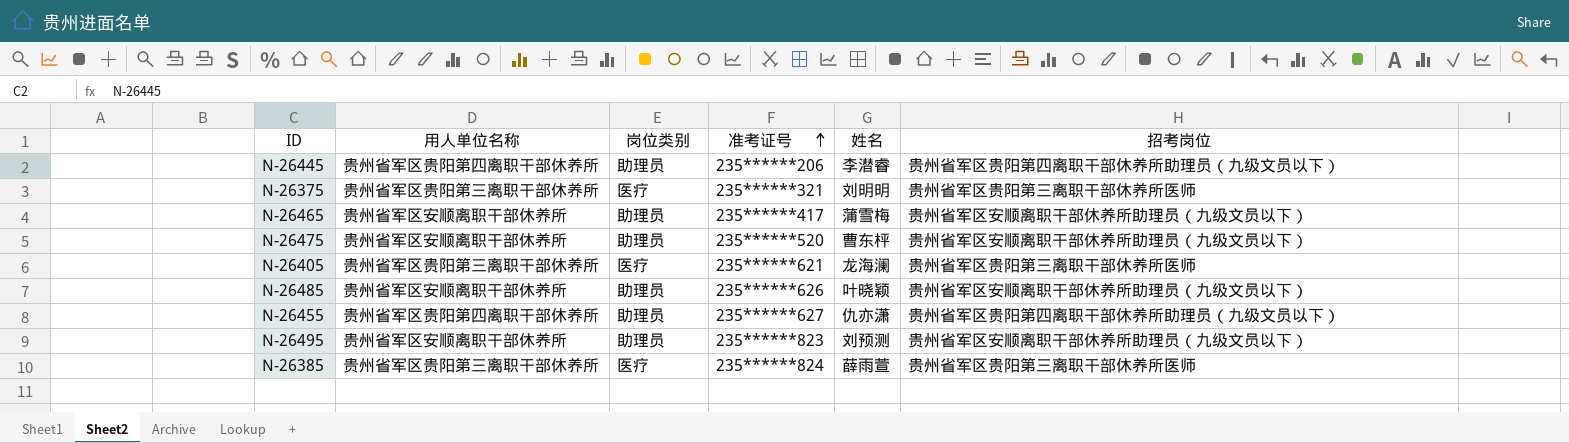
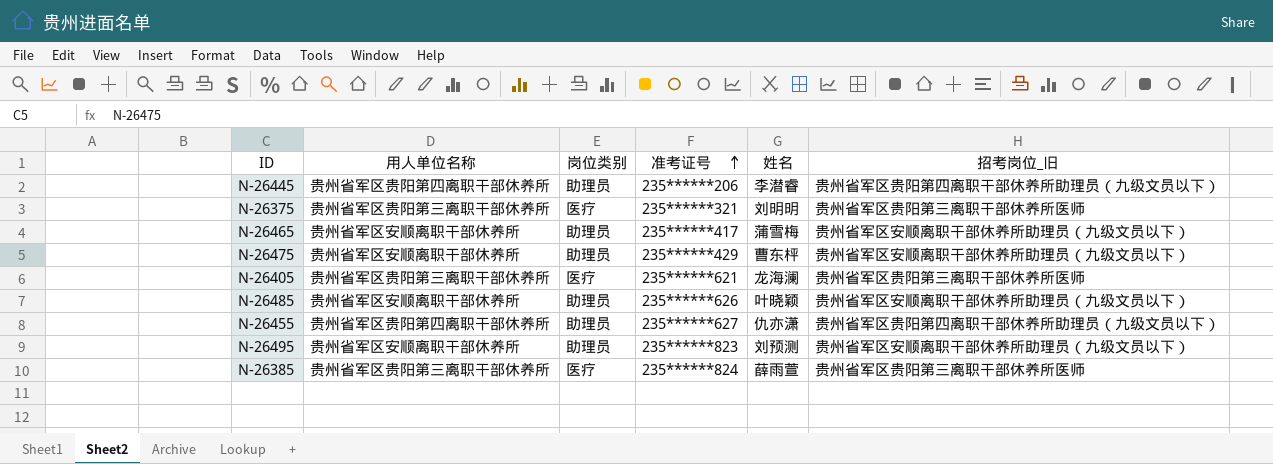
column name: 招考岗位 -> 招考岗位_旧
N-26475 | 准考证号: 235******520 -> 235******429

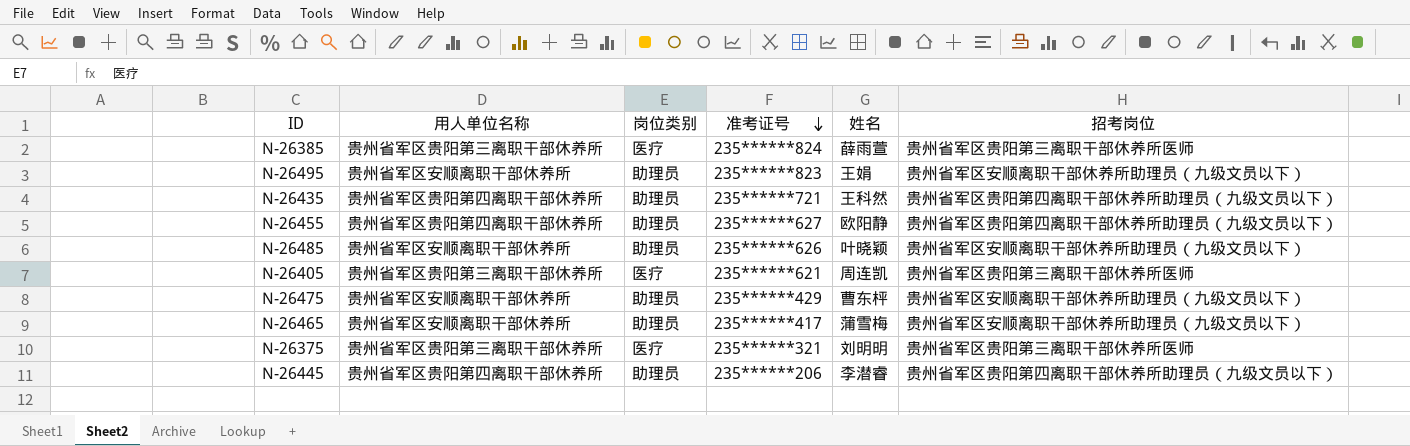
row order: 准考证号 ascending -> 准考证号 descending
column name: 招考岗位_旧 -> 招考岗位
N-26495 | 姓名: 刘预测 -> 王娟
row N-26435: none -> 贵州省军区贵阳第四离职干部休养所 | 助理员 | 235******721 | 王科然 | 贵州省军区贵阳第四离职干部休养所助理员（九级文员以下）
N-26455 | 姓名: 仇亦潇 -> 欧阳静
N-26405 | 姓名: 龙海澜 -> 周连凯

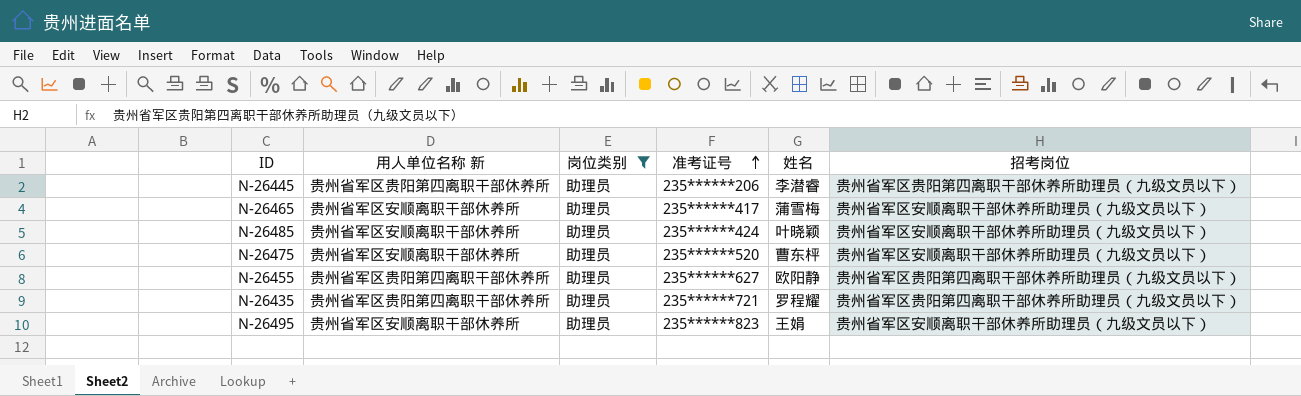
filter: none -> 岗位类别 = 助理员
row order: 准考证号 descending -> 准考证号 ascending
column name: 用人单位名称 -> 用人单位名称 新
N-26485 | 准考证号: 235******626 -> 235******424
N-26475 | 准考证号: 235******429 -> 235******520
N-26435 | 姓名: 王科然 -> 罗程耀

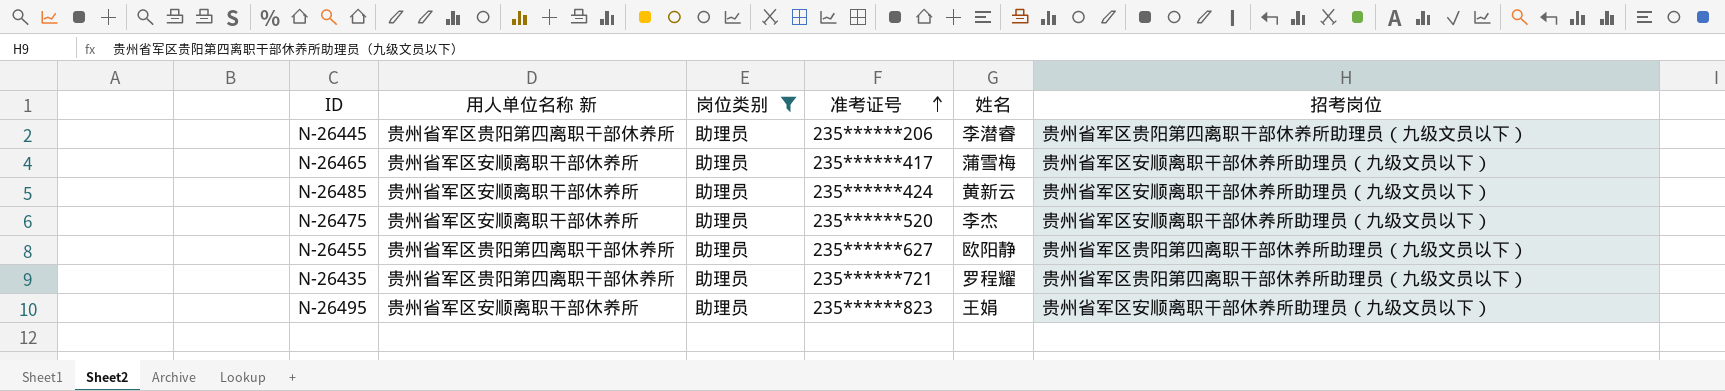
N-26485 | 姓名: 叶晓颖 -> 黄新云
N-26475 | 姓名: 曹东枰 -> 李杰

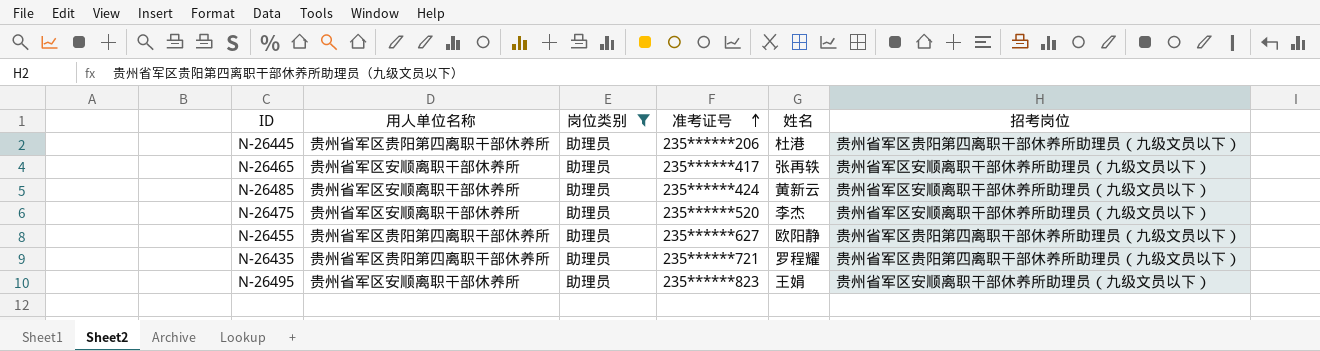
column name: 用人单位名称 新 -> 用人单位名称
N-26445 | 姓名: 李潜睿 -> 杜港
N-26465 | 姓名: 蒲雪梅 -> 张再轶

